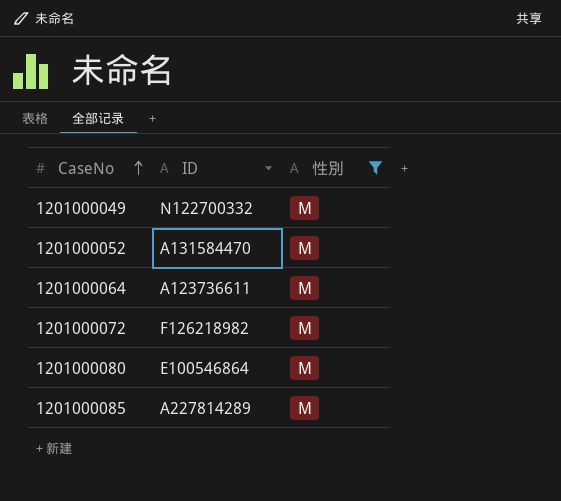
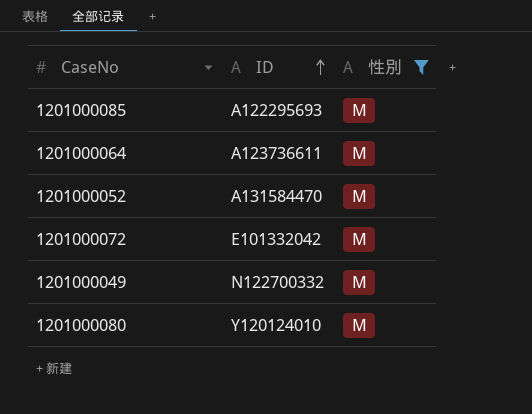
row order: CaseNo ascending -> ID ascending
1201000085 | ID: A227814289 -> A122295693
1201000072 | ID: F126218982 -> E101332042
1201000080 | ID: E100546864 -> Y120124010

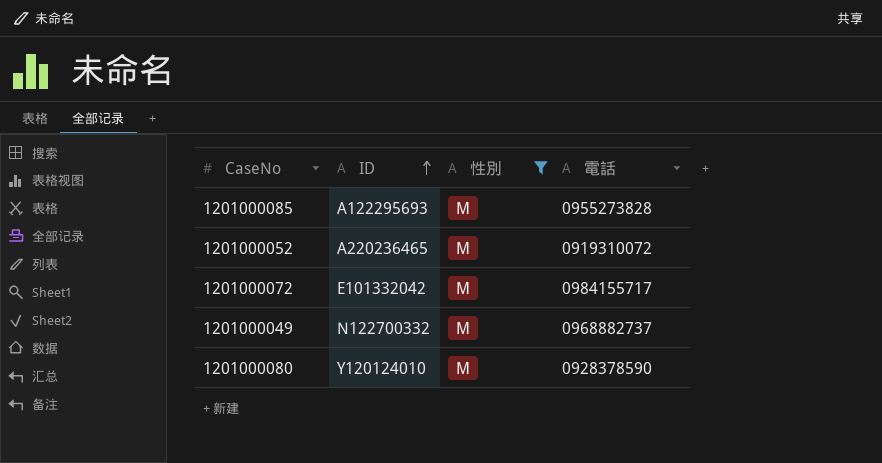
column 電話 | position: none -> 4
row 1201000064: A123736611 | M -> none
1201000052 | ID: A131584470 -> A220236465

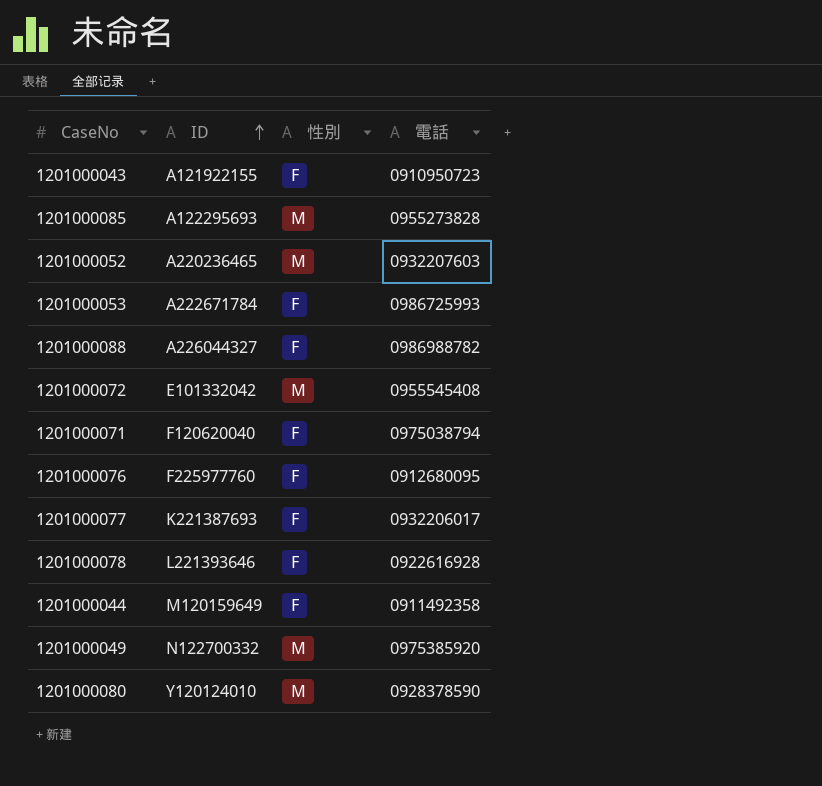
filter: 性別 = M -> none
1201000052 | 電話: 0919310072 -> 0932207603
1201000072 | 電話: 0984155717 -> 0955545408
1201000049 | 電話: 0968882737 -> 0975385920

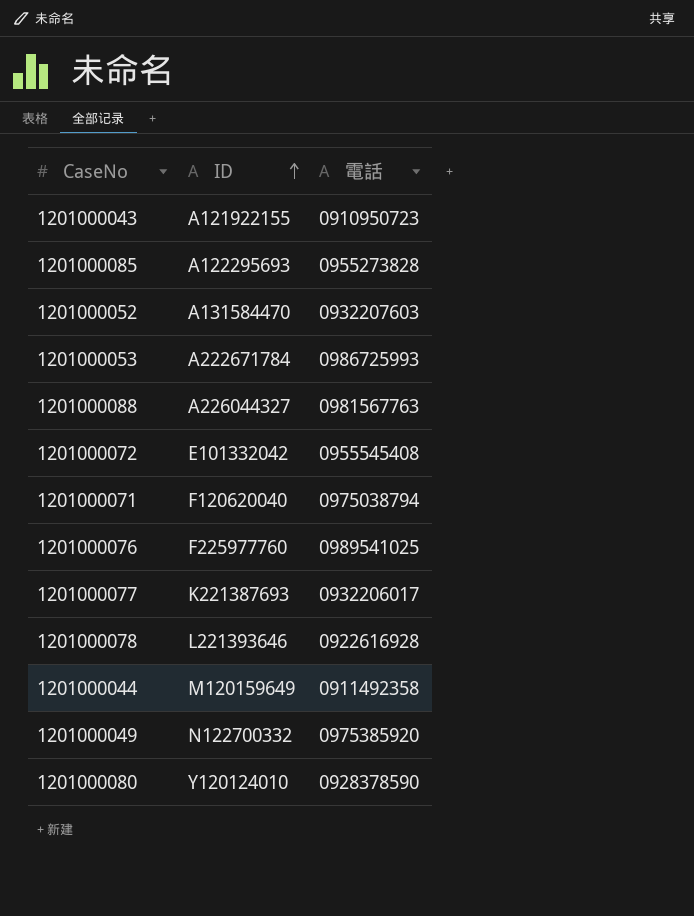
column 性別 | position: 3 -> none
1201000052 | ID: A220236465 -> A131584470
1201000088 | 電話: 0986988782 -> 0981567763
1201000076 | 電話: 0912680095 -> 0989541025

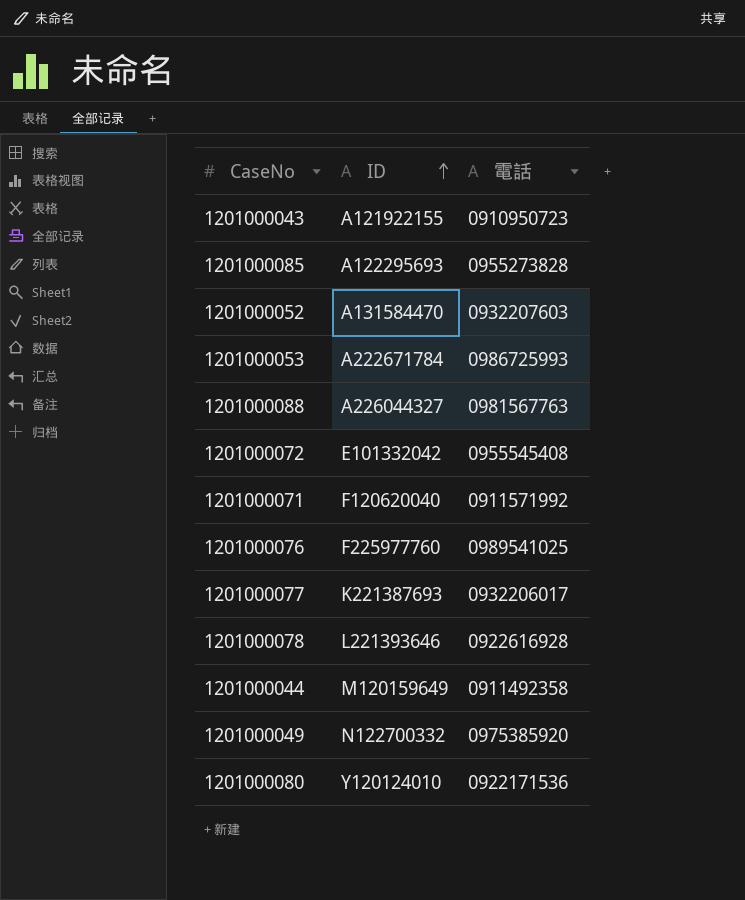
1201000071 | 電話: 0975038794 -> 0911571992
1201000080 | 電話: 0928378590 -> 0922171536

